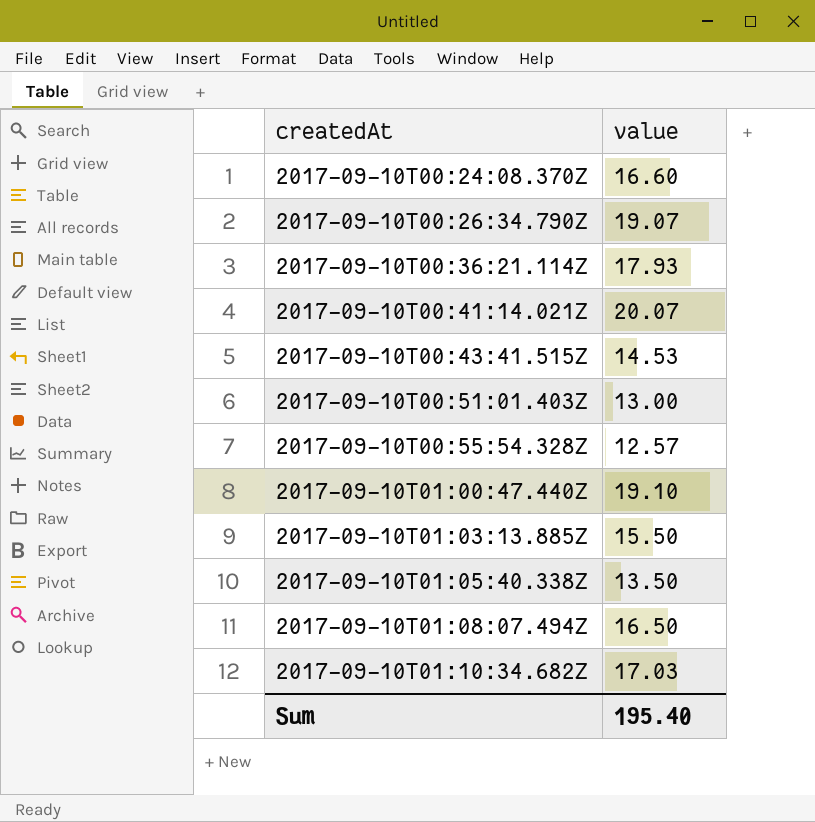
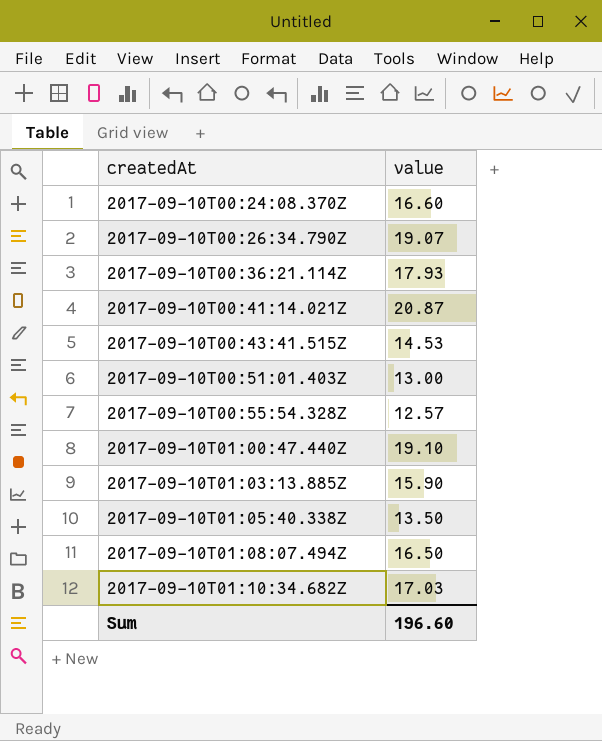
2017-09-10T00:41:14.021Z | value: 20.07 -> 20.87
2017-09-10T01:03:13.885Z | value: 15.50 -> 15.90
Sum | value: 195.40 -> 196.60

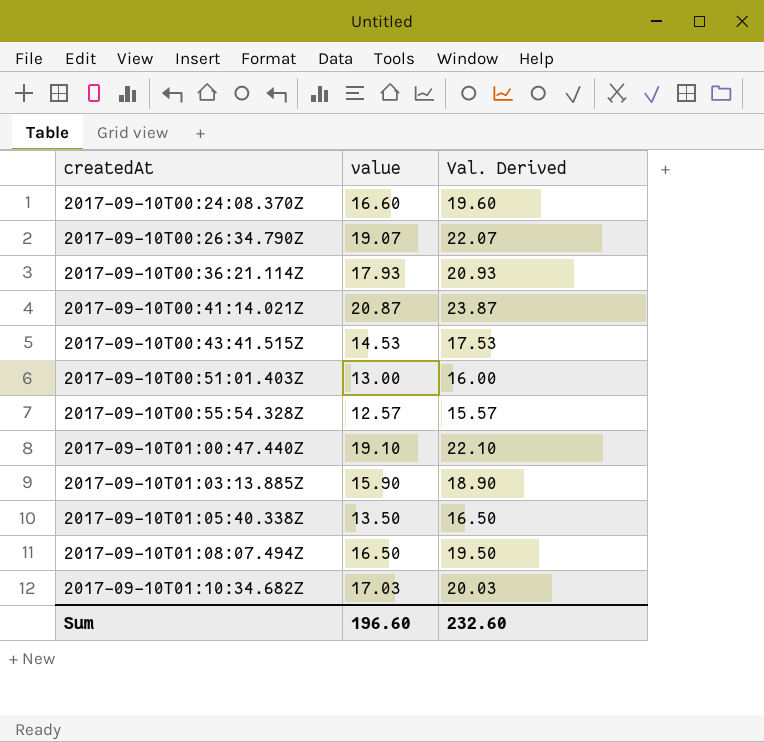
column Val. Derived | formula: none -> [value] + 3

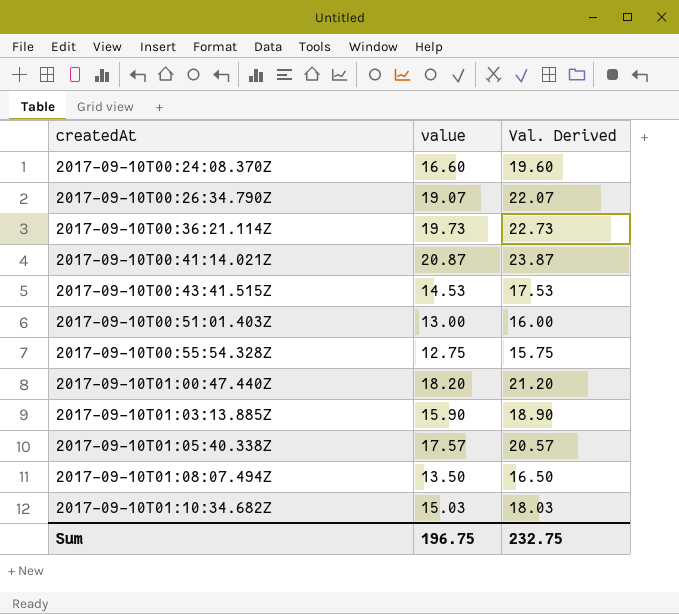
2017-09-10T00:36:21.114Z | value: 17.93 -> 19.73
2017-09-10T00:36:21.114Z | Val. Derived: 20.93 -> 22.73
2017-09-10T00:55:54.328Z | value: 12.57 -> 12.75
2017-09-10T00:55:54.328Z | Val. Derived: 15.57 -> 15.75
2017-09-10T01:00:47.440Z | value: 19.10 -> 18.20
2017-09-10T01:00:47.440Z | Val. Derived: 22.10 -> 21.20
2017-09-10T01:05:40.338Z | value: 13.50 -> 17.57
2017-09-10T01:05:40.338Z | Val. Derived: 16.50 -> 20.57
2017-09-10T01:08:07.494Z | value: 16.50 -> 13.50
2017-09-10T01:08:07.494Z | Val. Derived: 19.50 -> 16.50
2017-09-10T01:10:34.682Z | value: 17.03 -> 15.03
2017-09-10T01:10:34.682Z | Val. Derived: 20.03 -> 18.03
Sum | value: 196.60 -> 196.75
Sum | Val. Derived: 232.60 -> 232.75

